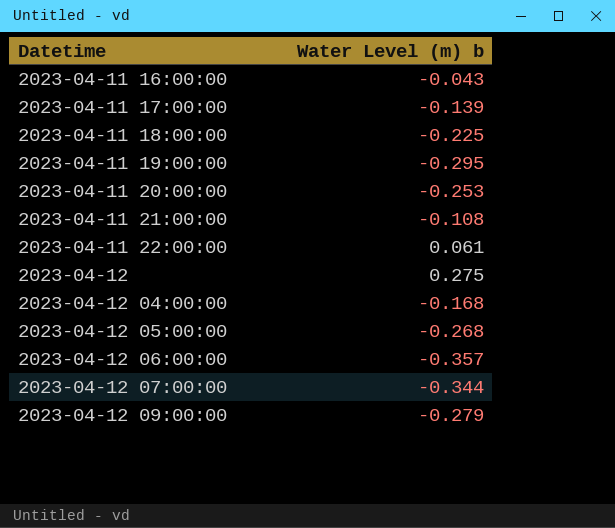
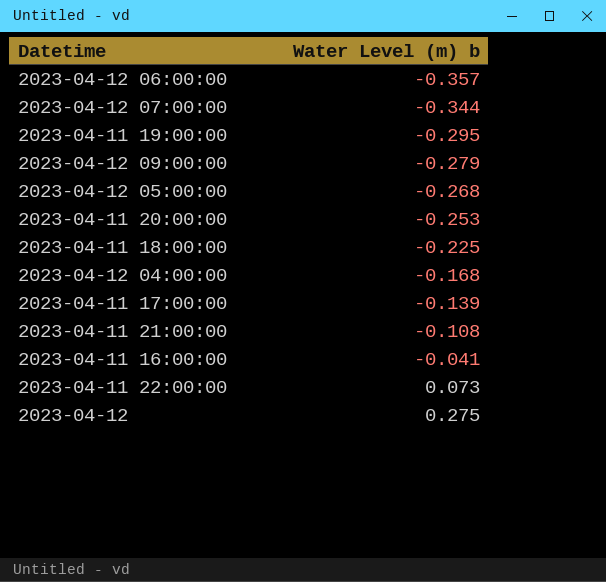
row order: Datetime ascending -> Water Level (m) b ascending
2023-04-11 16:00:00 | Water Level (m) b: -0.043 -> -0.041
2023-04-11 22:00:00 | Water Level (m) b: 0.061 -> 0.073

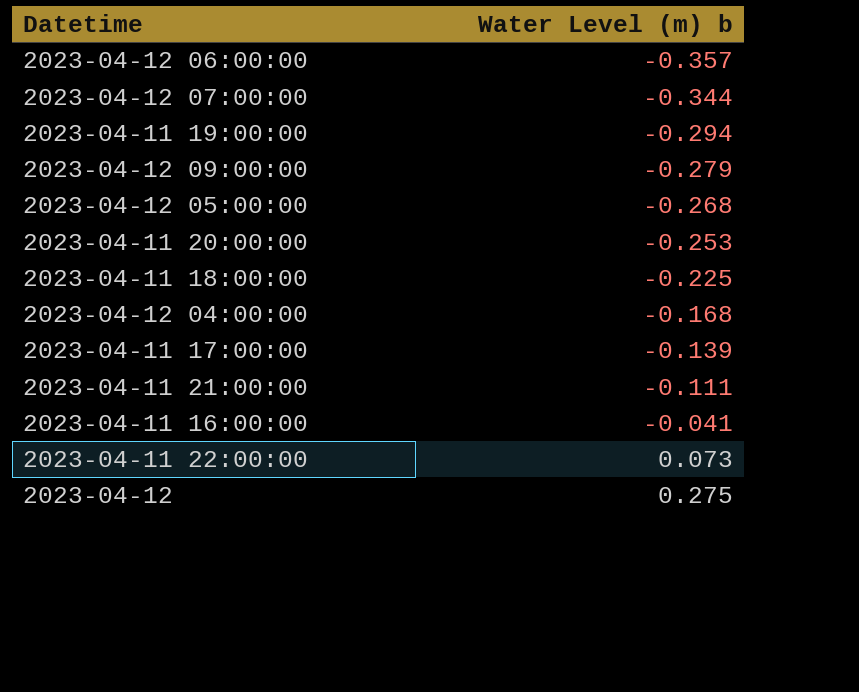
2023-04-11 19:00:00 | Water Level (m) b: -0.295 -> -0.294
2023-04-11 21:00:00 | Water Level (m) b: -0.108 -> -0.111

